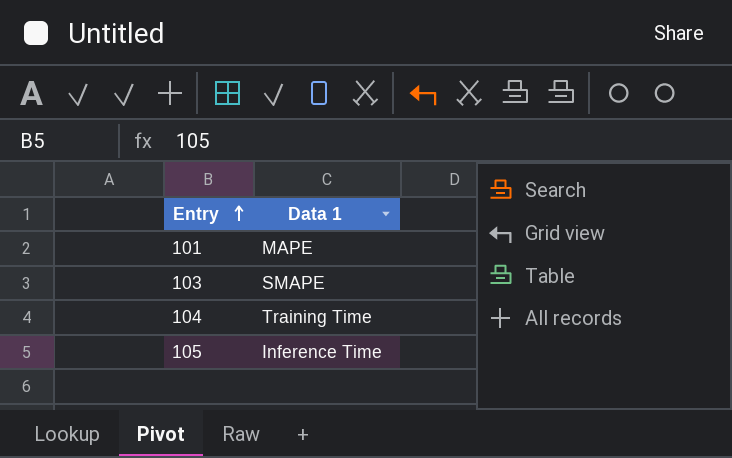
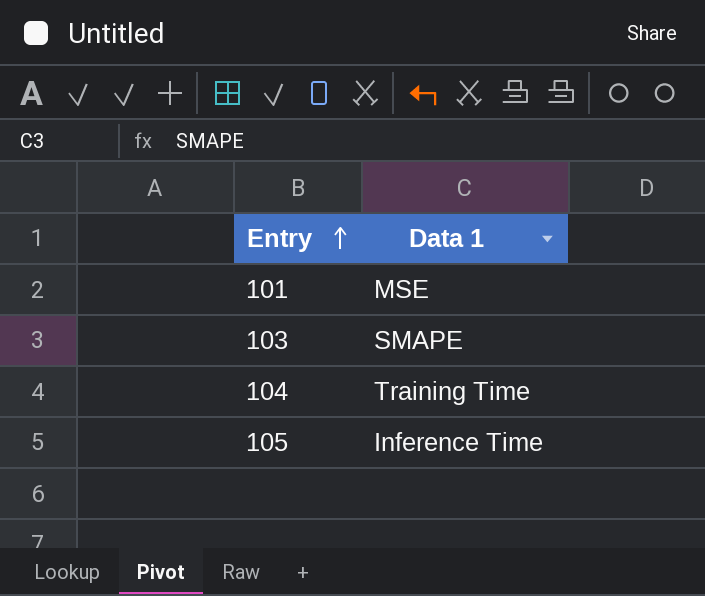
101 | Data 1: MAPE -> MSE

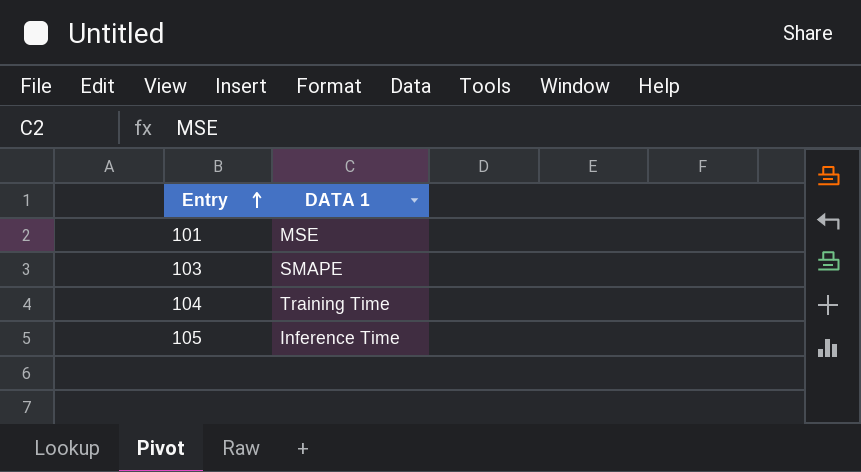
column name: Data 1 -> DATA 1

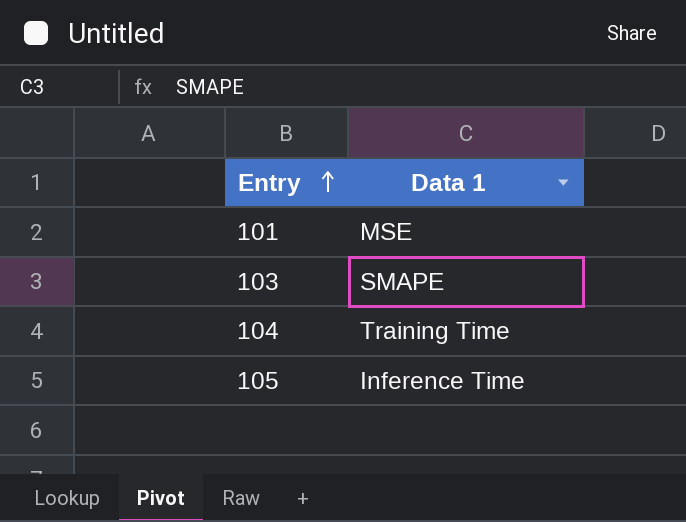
column name: DATA 1 -> Data 1

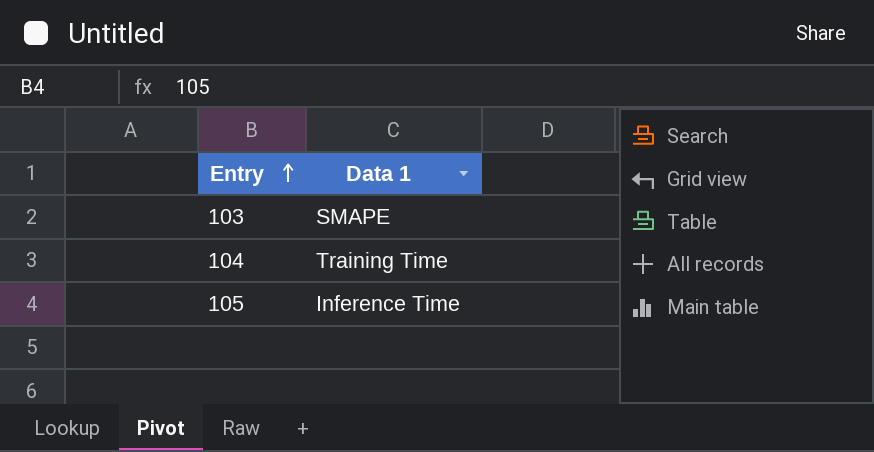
row 101: MSE -> none

